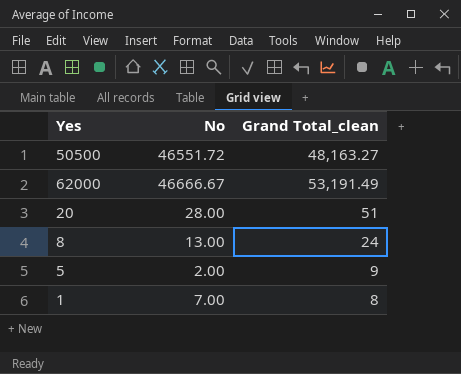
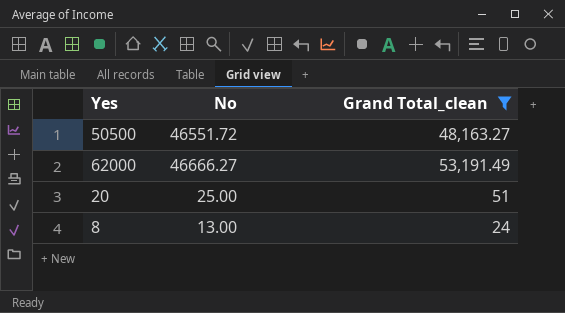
filter: none -> Grand Total_clean >= 24
62000 | No: 46666.67 -> 46666.27
20 | No: 28.00 -> 25.00

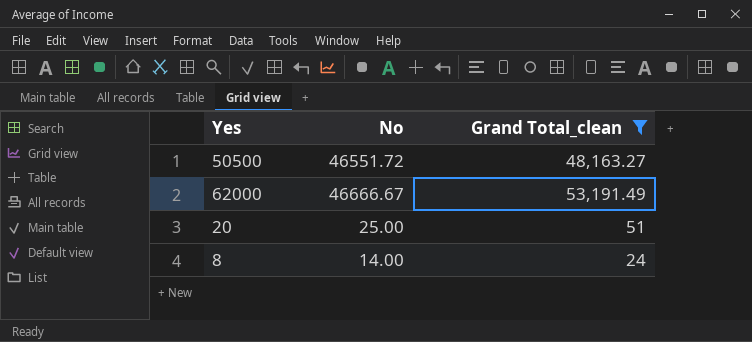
62000 | No: 46666.27 -> 46666.67
8 | No: 13.00 -> 14.00

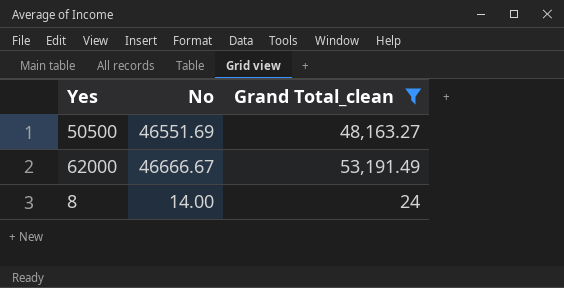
row 20: 25.00 | 51 -> none
50500 | No: 46551.72 -> 46551.69

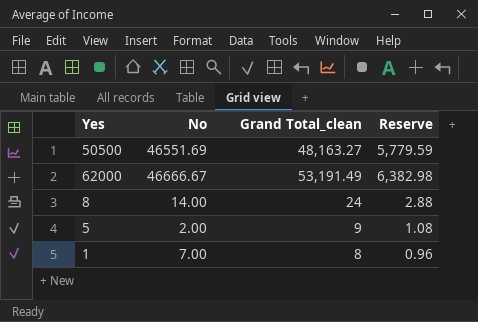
filter: Grand Total_clean >= 24 -> none
column Reserve | formula: none -> [Grand Total_clean] * 0.12

